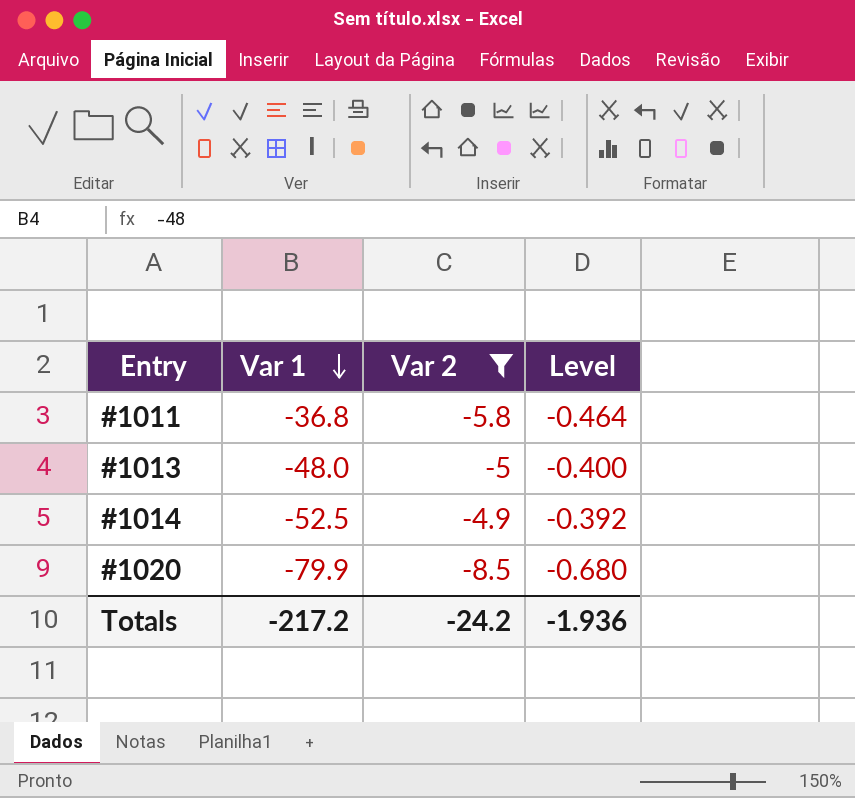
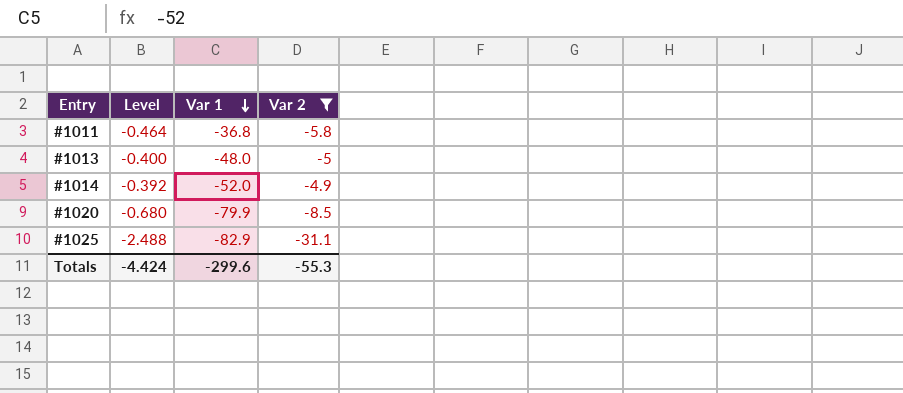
column Level | position: 4 -> 2
#1014 | Var 1: -52.5 -> -52.0
row #1025: none -> -2.488 | -82.9 | -31.1
Totals | Level: -1.936 -> -4.424
Totals | Var 1: -217.2 -> -299.6
Totals | Var 2: -24.2 -> -55.3

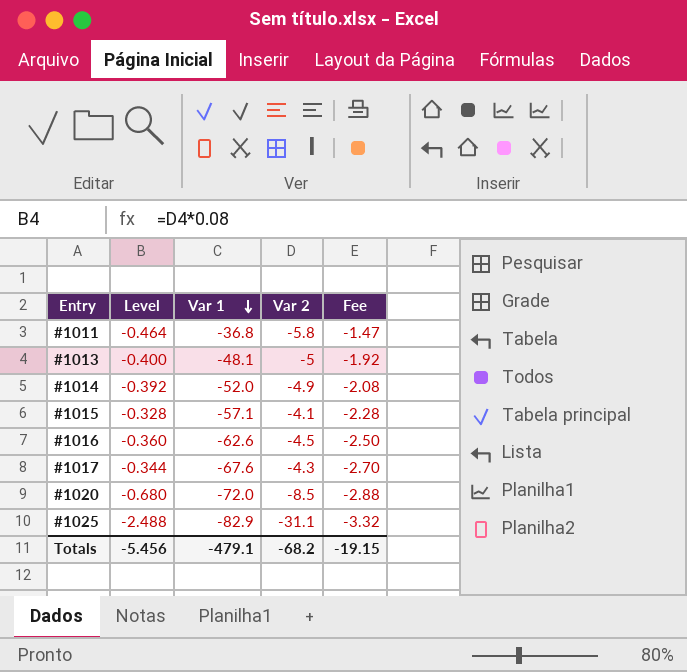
filter: Var 2 <= -4.9 -> none
column Fee | formula: none -> [Var 1] * 0.04
#1013 | Var 1: -48.0 -> -48.1
#1020 | Var 1: -79.9 -> -72.0
Totals | Level: -4.424 -> -5.456
Totals | Var 1: -299.6 -> -479.1
Totals | Var 2: -55.3 -> -68.2

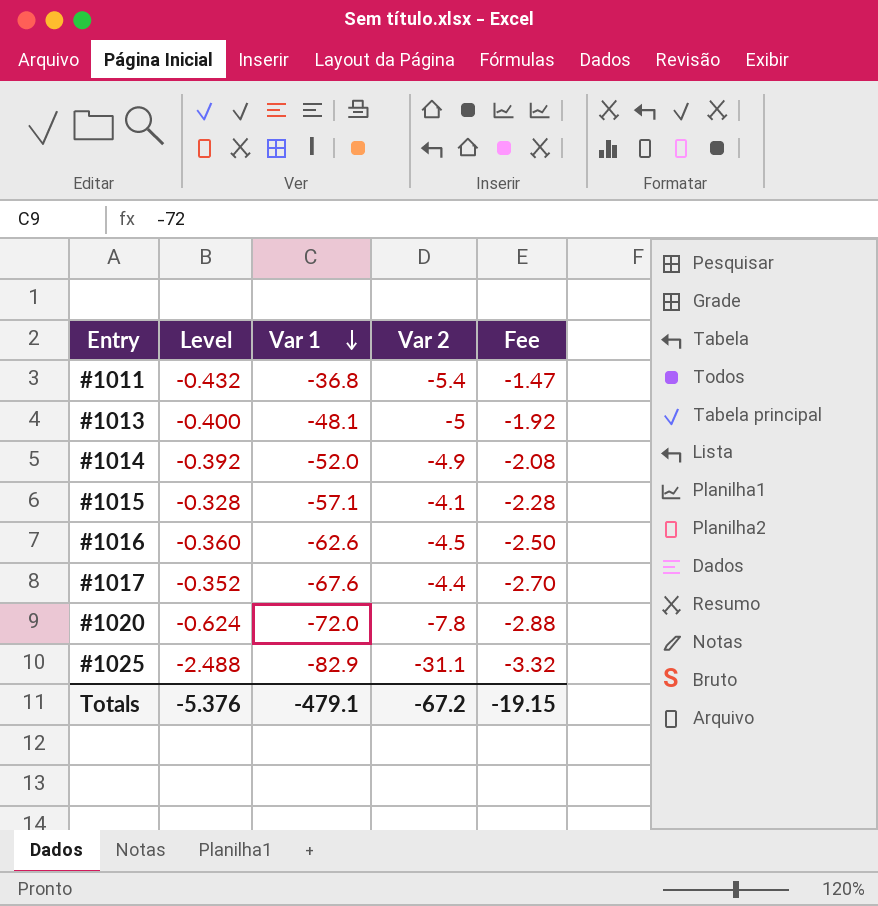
#1011 | Level: -0.464 -> -0.432
#1011 | Var 2: -5.8 -> -5.4
#1017 | Level: -0.344 -> -0.352
#1017 | Var 2: -4.3 -> -4.4
#1020 | Level: -0.680 -> -0.624
#1020 | Var 2: -8.5 -> -7.8
Totals | Level: -5.456 -> -5.376
Totals | Var 2: -68.2 -> -67.2

